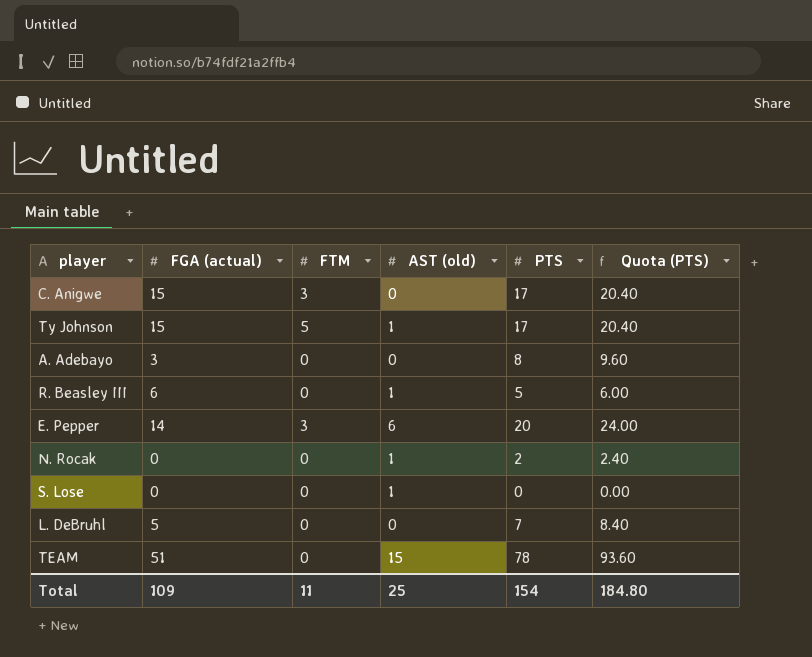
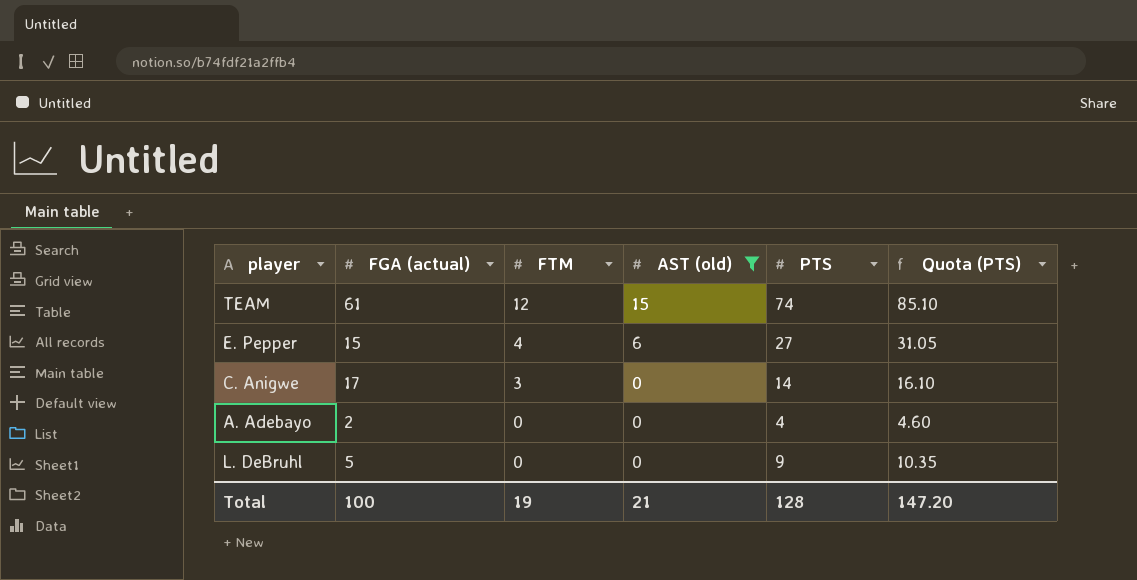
filter: none -> AST (old) != 1
row order: none -> FTM descending
column Quota (PTS) | formula: [PTS] * 1.2 -> [PTS] * 1.15
TEAM | FGA (actual): 51 -> 61
TEAM | FTM: 0 -> 12
TEAM | PTS: 78 -> 74
E. Pepper | FGA (actual): 14 -> 15
E. Pepper | FTM: 3 -> 4
E. Pepper | PTS: 20 -> 27
C. Anigwe | FGA (actual): 15 -> 17
C. Anigwe | PTS: 17 -> 14
A. Adebayo | FGA (actual): 3 -> 2
A. Adebayo | PTS: 8 -> 4
L. DeBruhl | PTS: 7 -> 9
Total | FGA (actual): 109 -> 100
Total | FTM: 11 -> 19
Total | AST (old): 25 -> 21
Total | PTS: 154 -> 128
Total | Quota (PTS): 184.80 -> 147.20

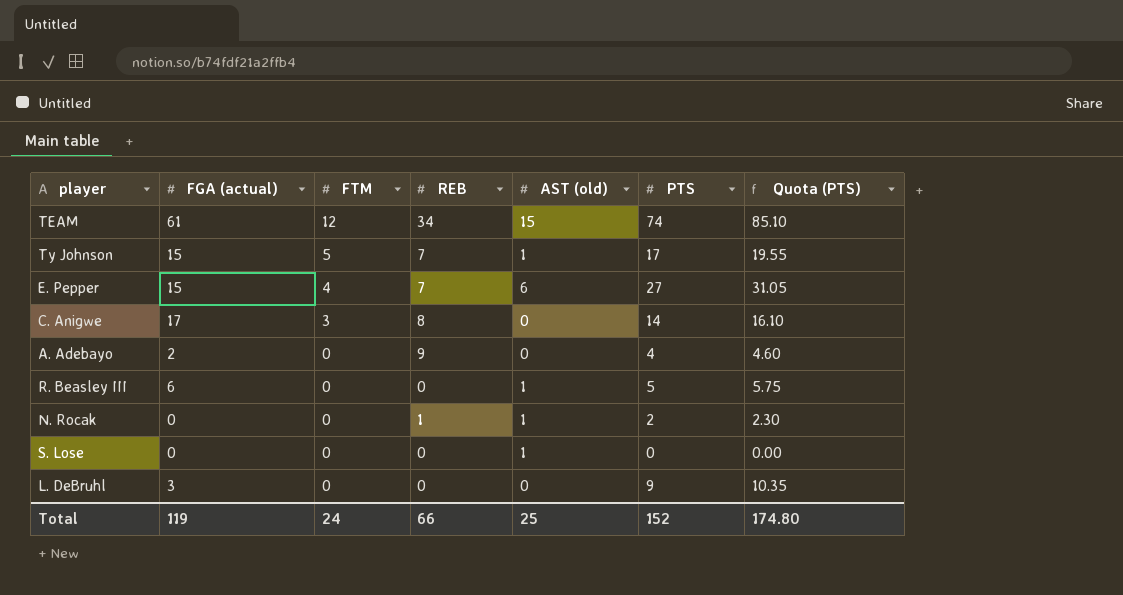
filter: AST (old) != 1 -> none
column REB | position: none -> 4
L. DeBruhl | FGA (actual): 5 -> 3
Total | FGA (actual): 100 -> 119
Total | FTM: 19 -> 24
Total | AST (old): 21 -> 25
Total | PTS: 128 -> 152
Total | Quota (PTS): 147.20 -> 174.80

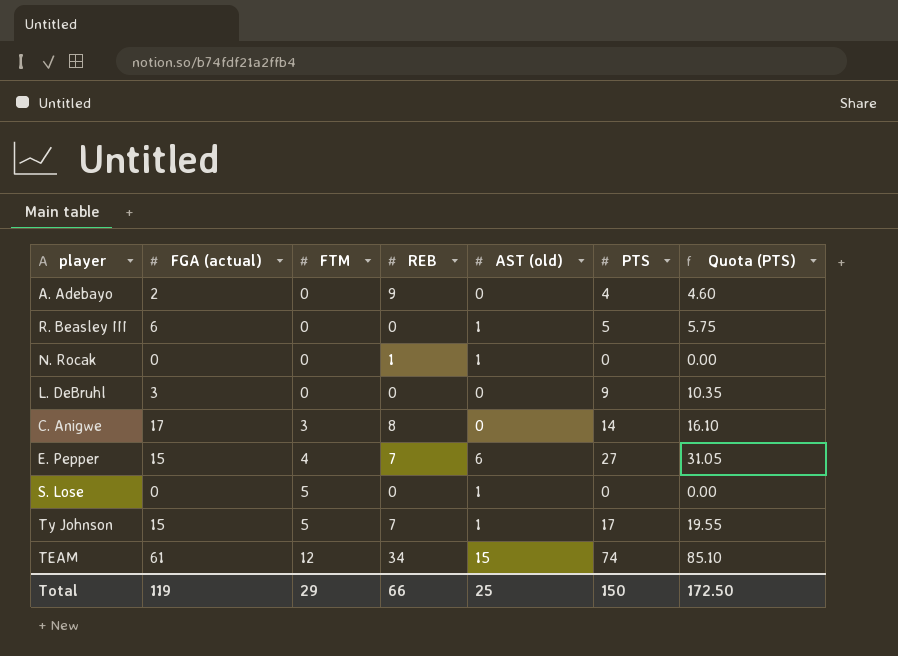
row order: FTM descending -> FTM ascending
N. Rocak | PTS: 2 -> 0
N. Rocak | Quota (PTS): 2.30 -> 0.00
S. Lose | FTM: 0 -> 5
Total | FTM: 24 -> 29
Total | PTS: 152 -> 150
Total | Quota (PTS): 174.80 -> 172.50

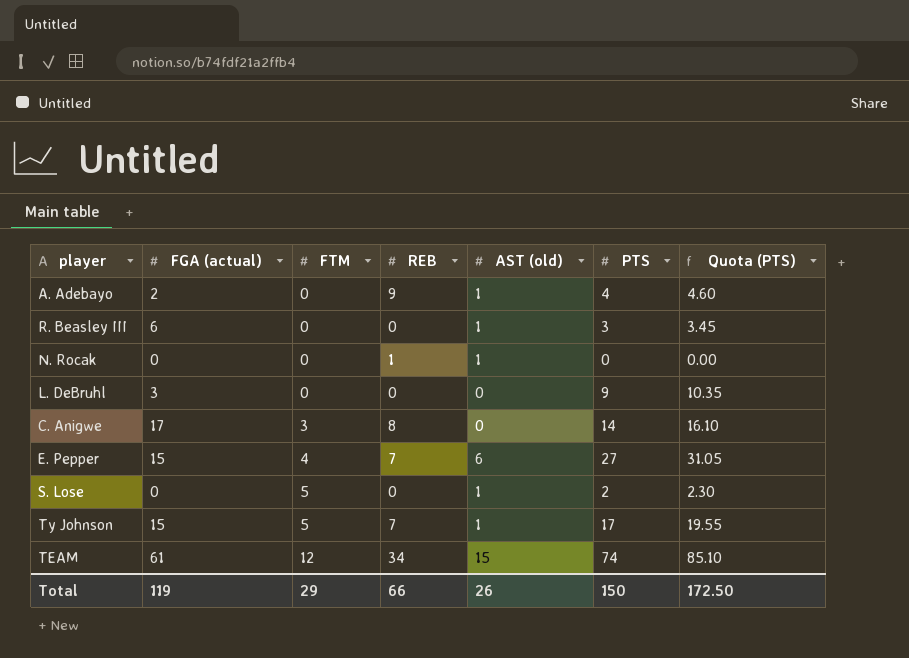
A. Adebayo | AST (old): 0 -> 1
R. Beasley III | PTS: 5 -> 3
R. Beasley III | Quota (PTS): 5.75 -> 3.45
S. Lose | PTS: 0 -> 2
S. Lose | Quota (PTS): 0.00 -> 2.30
Total | AST (old): 25 -> 26

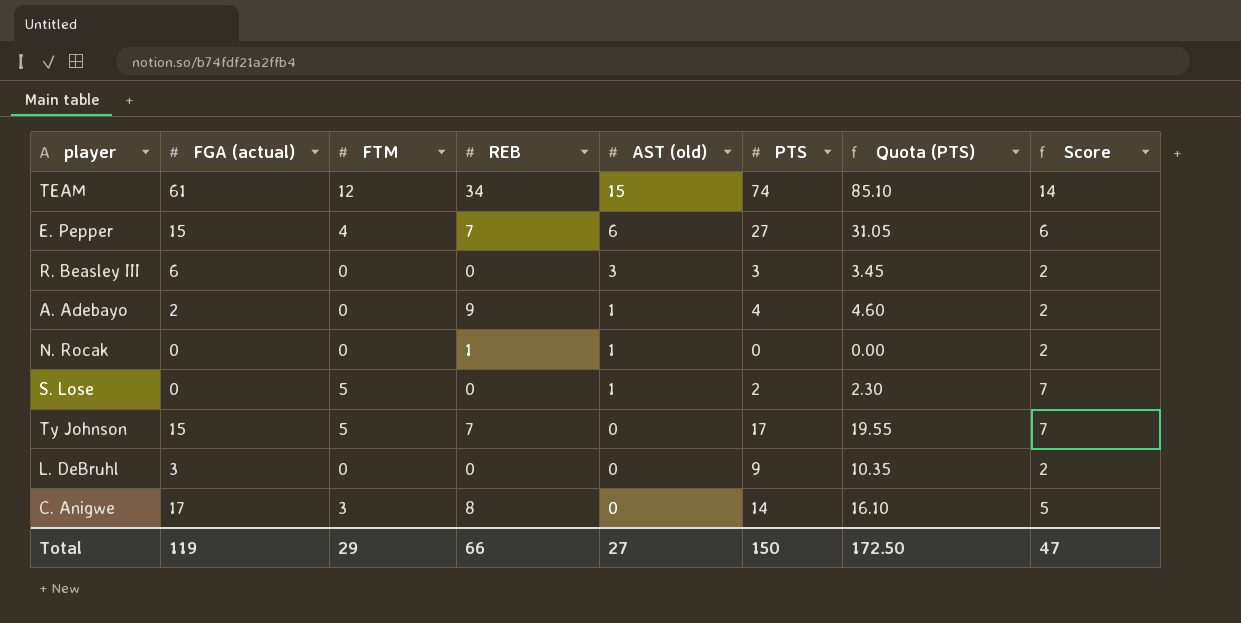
row order: FTM ascending -> AST (old) descending
column Score | formula: none -> [FTM] + 2
R. Beasley III | AST (old): 1 -> 3
Ty Johnson | AST (old): 1 -> 0
Total | AST (old): 26 -> 27

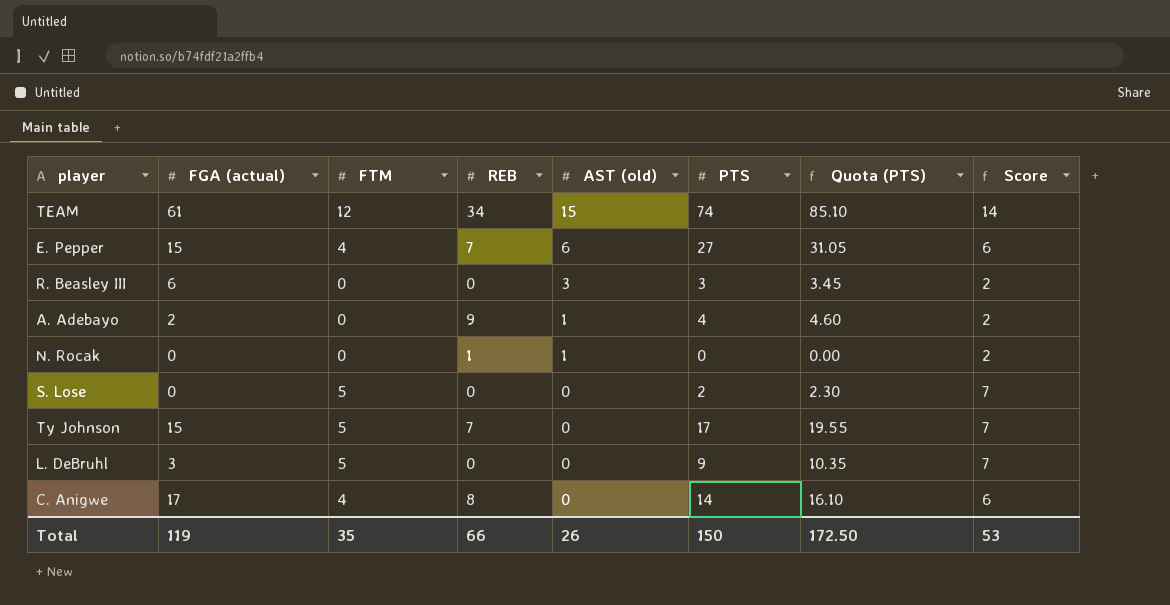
S. Lose | AST (old): 1 -> 0
L. DeBruhl | FTM: 0 -> 5
L. DeBruhl | Score: 2 -> 7
C. Anigwe | FTM: 3 -> 4
C. Anigwe | Score: 5 -> 6
Total | FTM: 29 -> 35
Total | AST (old): 27 -> 26
Total | Score: 47 -> 53

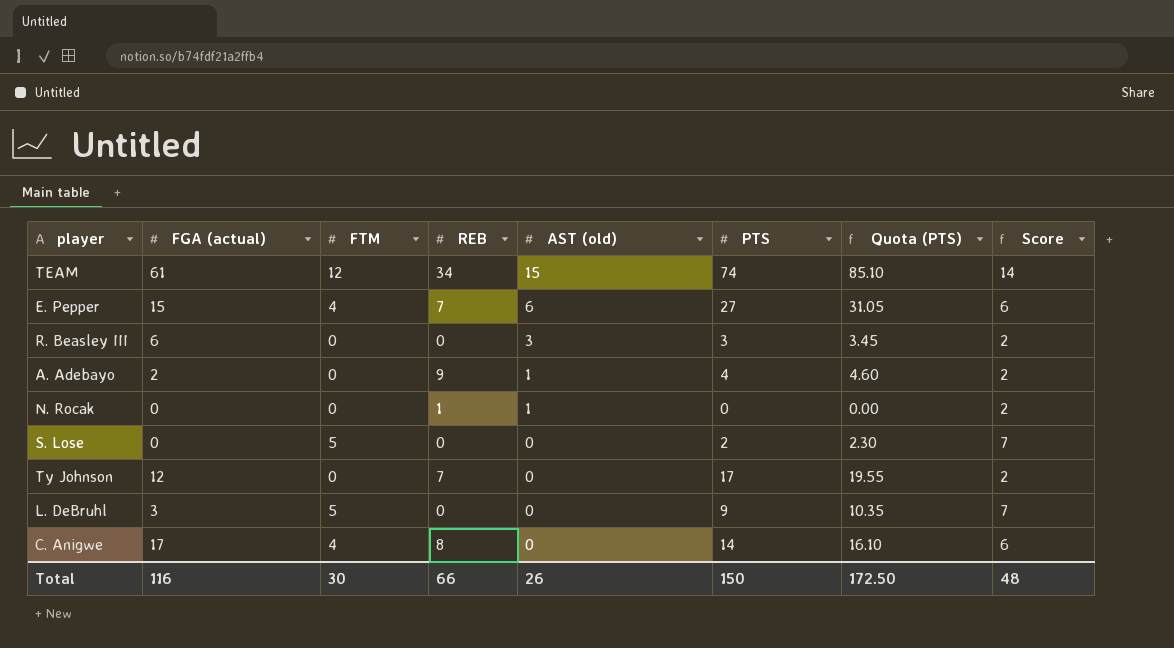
Ty Johnson | FGA (actual): 15 -> 12
Ty Johnson | FTM: 5 -> 0
Ty Johnson | Score: 7 -> 2
Total | FGA (actual): 119 -> 116
Total | FTM: 35 -> 30
Total | Score: 53 -> 48

